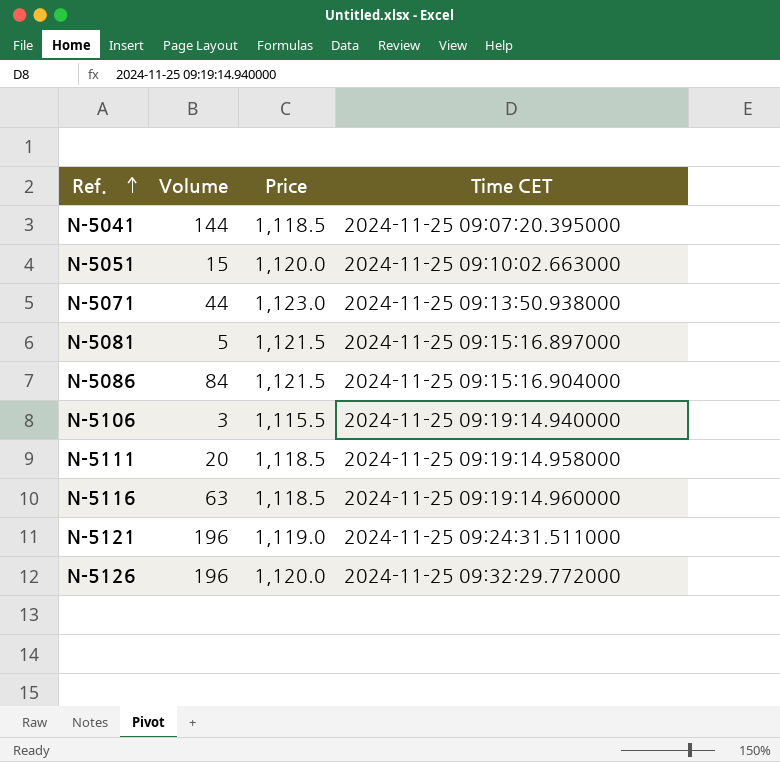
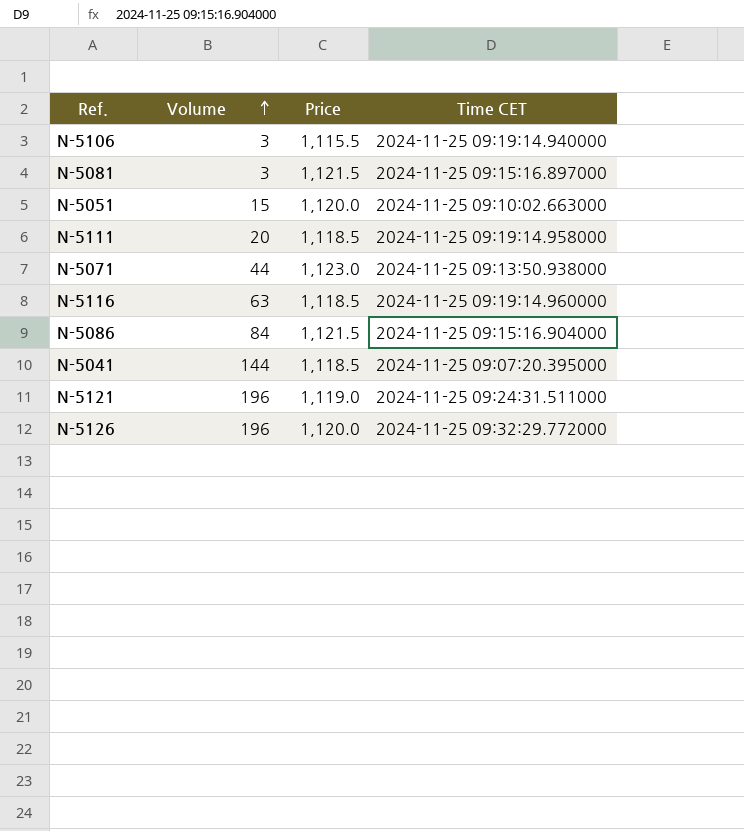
row order: Ref. ascending -> Volume ascending
N-5081 | Volume: 5 -> 3

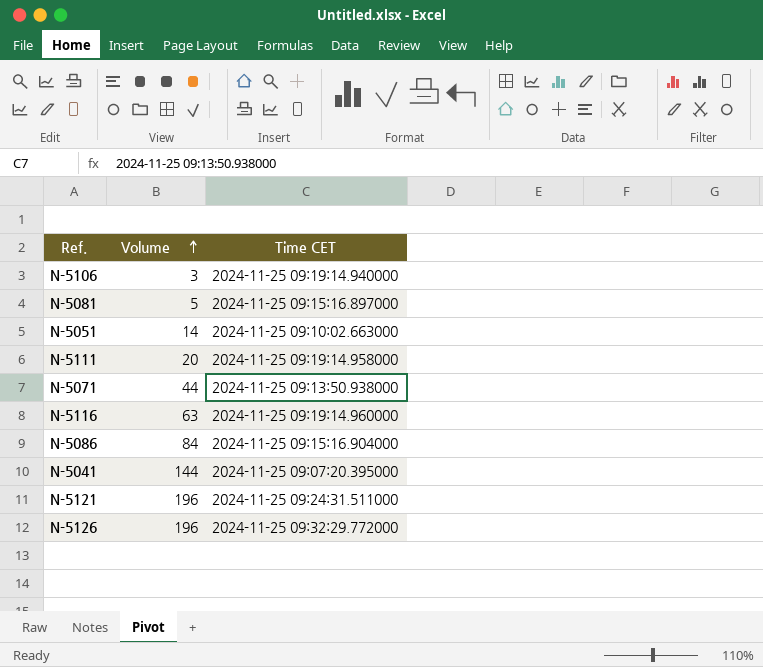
column Price | position: 3 -> none
N-5081 | Volume: 3 -> 5
N-5051 | Volume: 15 -> 14

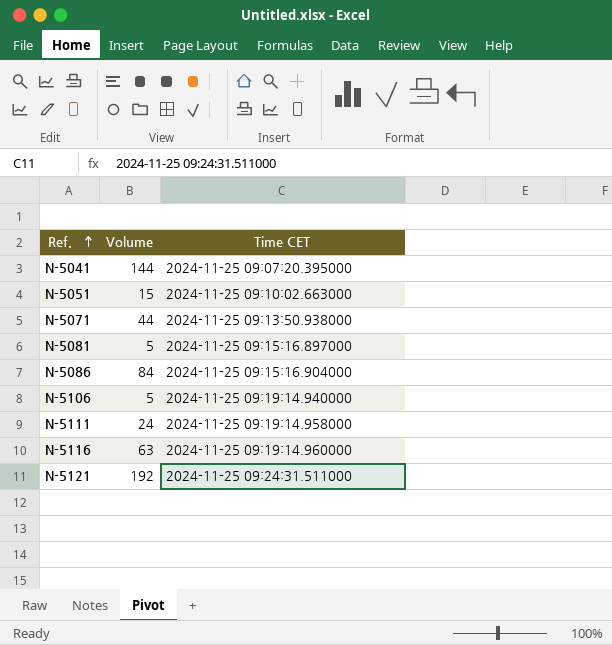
row order: Volume ascending -> Ref. ascending
row N-5126: 196 | 2024-11-25 09:32:29.772000 -> none
N-5051 | Volume: 14 -> 15
N-5106 | Volume: 3 -> 5
N-5111 | Volume: 20 -> 24
N-5121 | Volume: 196 -> 192

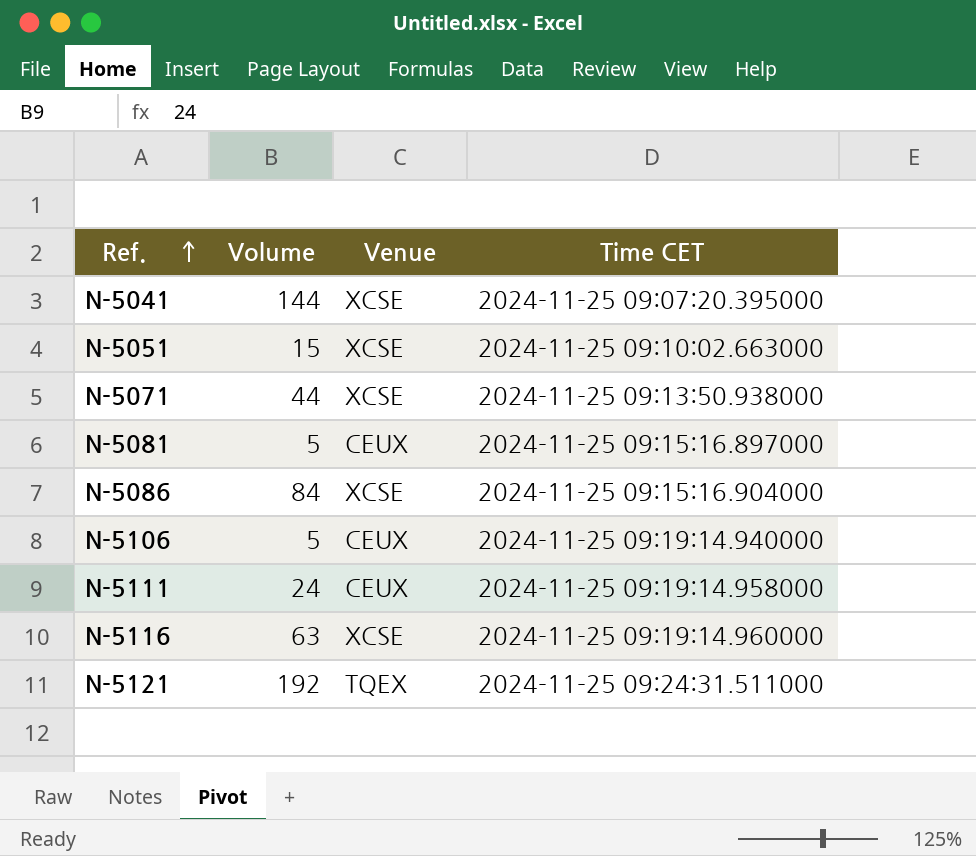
column Venue | position: none -> 3

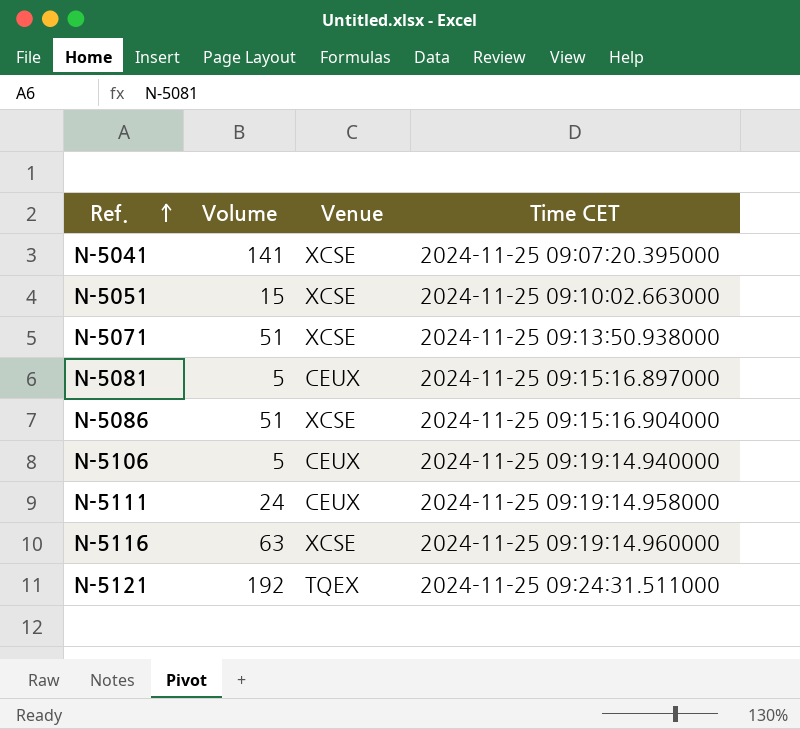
N-5041 | Volume: 144 -> 141
N-5071 | Volume: 44 -> 51
N-5086 | Volume: 84 -> 51

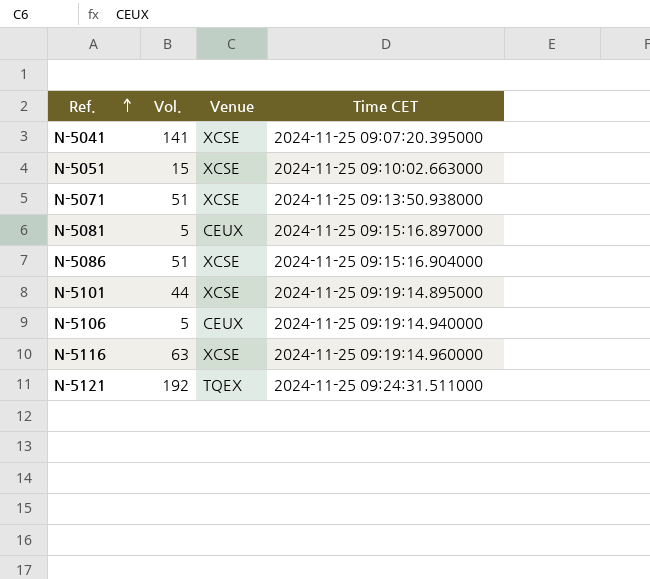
column name: Volume -> Vol.
row N-5111: 24 | CEUX | 2024-11-25 09:19:14.958000 -> none
row N-5101: none -> 44 | XCSE | 2024-11-25 09:19:14.895000

